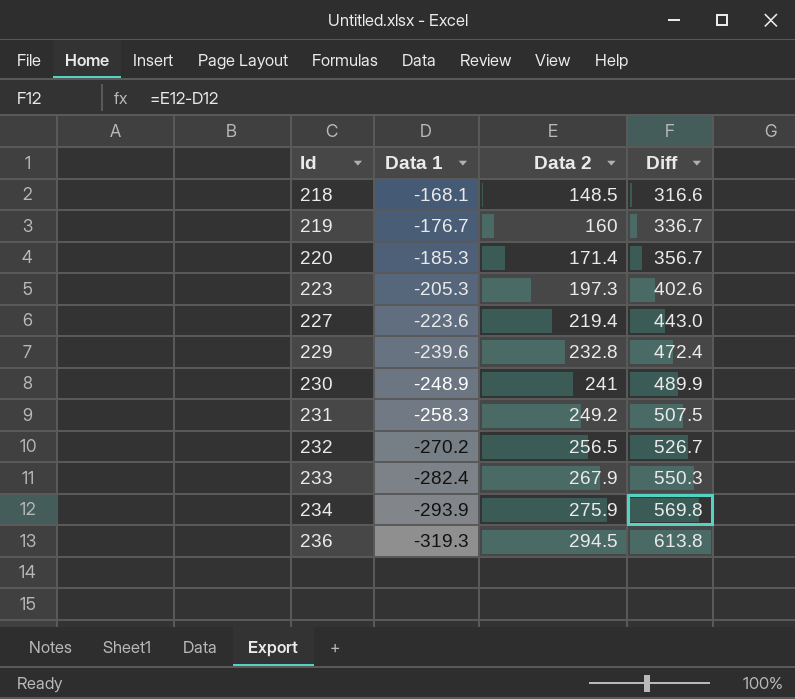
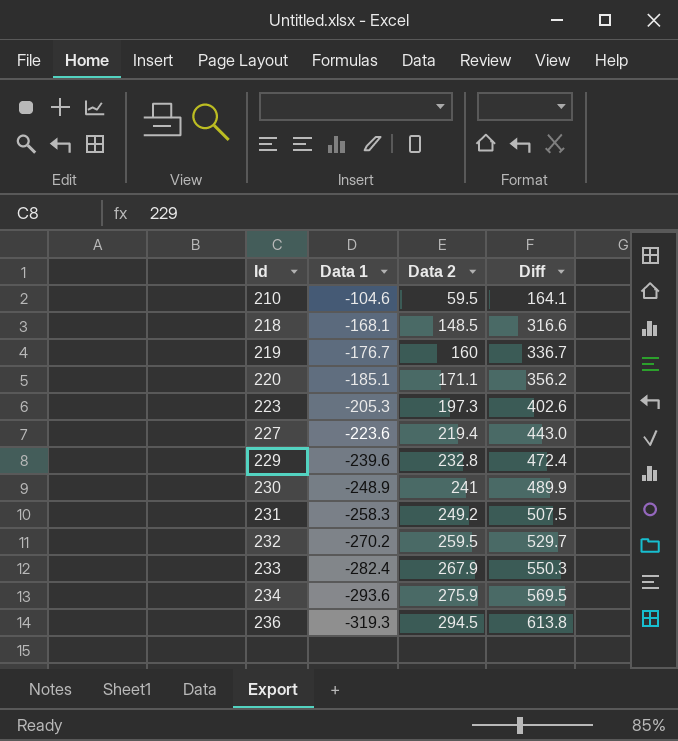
row 210: none -> -104.6 | 59.5 | 164.1
220 | Data 1: -185.3 -> -185.1
220 | Data 2: 171.4 -> 171.1
220 | Diff: 356.7 -> 356.2
232 | Data 2: 256.5 -> 259.5
232 | Diff: 526.7 -> 529.7
234 | Data 1: -293.9 -> -293.6
234 | Diff: 569.8 -> 569.5

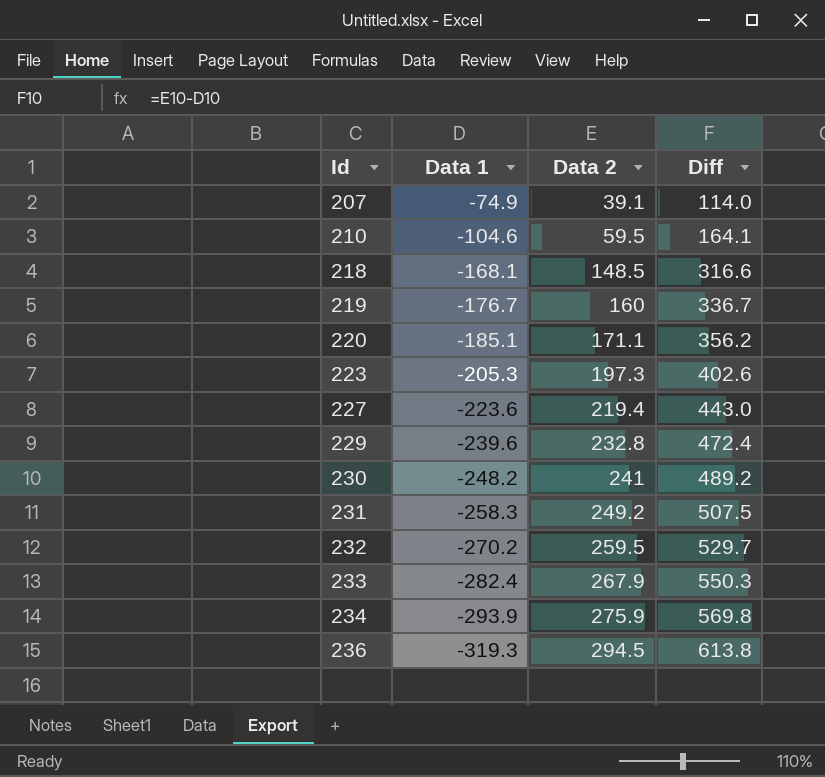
row 207: none -> -74.9 | 39.1 | 114.0
230 | Data 1: -248.9 -> -248.2
230 | Diff: 489.9 -> 489.2
234 | Data 1: -293.6 -> -293.9
234 | Diff: 569.5 -> 569.8

